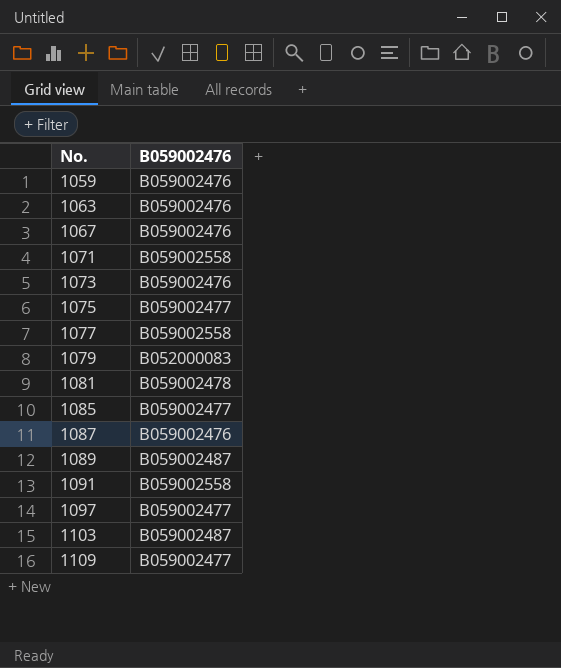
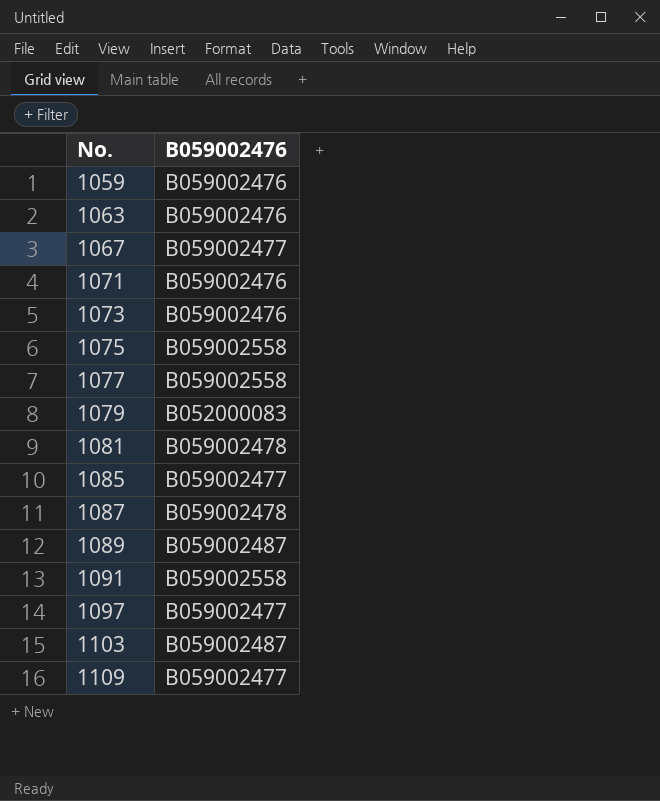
1067 | B059002476: B059002476 -> B059002477
1071 | B059002476: B059002558 -> B059002476
1075 | B059002476: B059002477 -> B059002558
1087 | B059002476: B059002476 -> B059002478

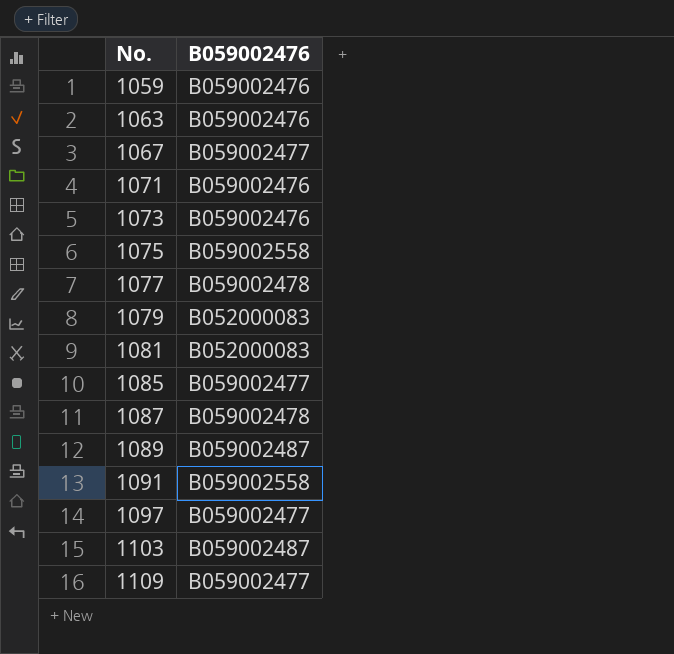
1077 | B059002476: B059002558 -> B059002478
1081 | B059002476: B059002478 -> B052000083

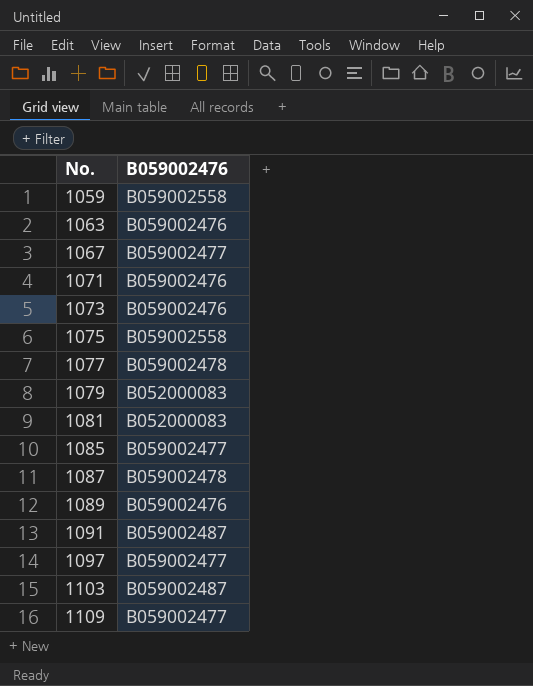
1059 | B059002476: B059002476 -> B059002558
1089 | B059002476: B059002487 -> B059002476
1091 | B059002476: B059002558 -> B059002487

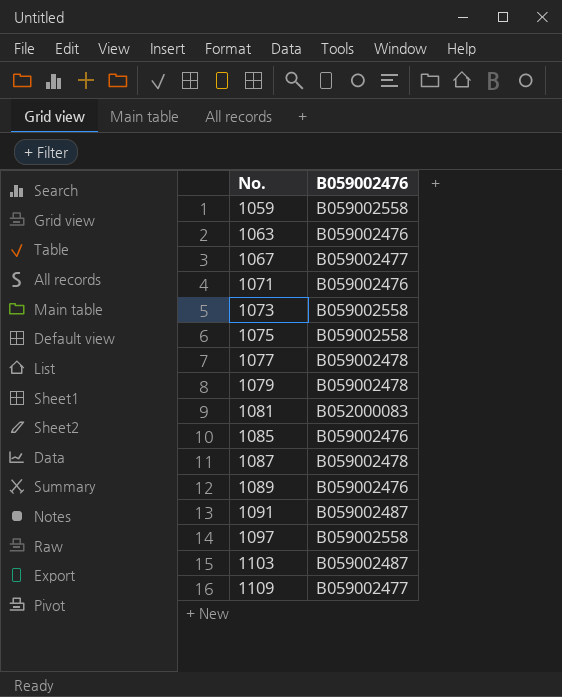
1073 | B059002476: B059002476 -> B059002558
1079 | B059002476: B052000083 -> B059002478
1085 | B059002476: B059002477 -> B059002476
1097 | B059002476: B059002477 -> B059002558

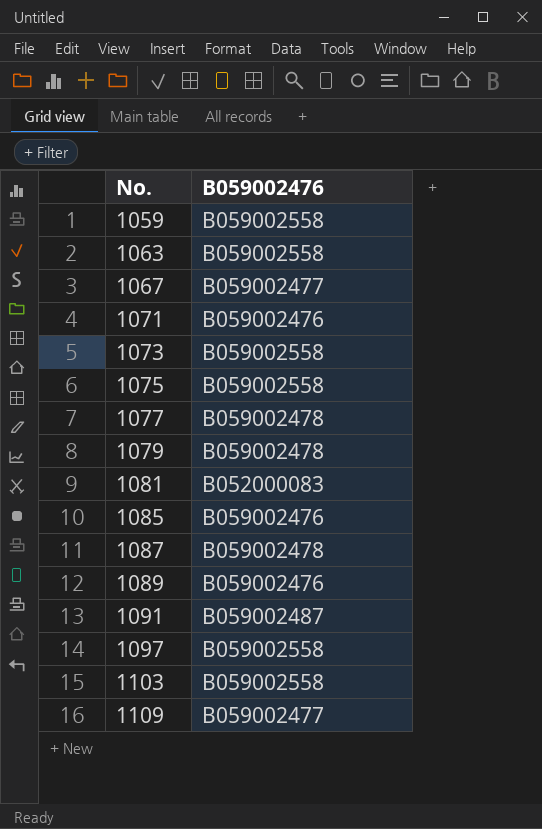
1063 | B059002476: B059002476 -> B059002558
1103 | B059002476: B059002487 -> B059002558

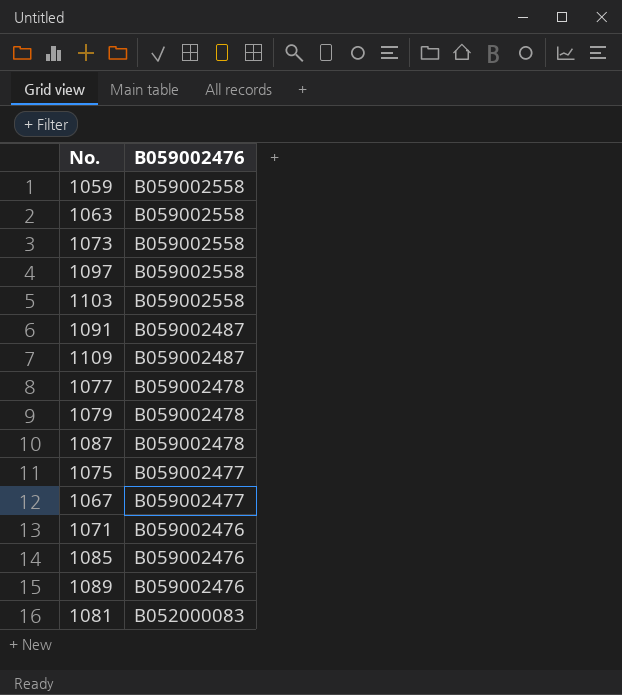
row order: No. ascending -> B059002476 descending
1109 | B059002476: B059002477 -> B059002487
1075 | B059002476: B059002558 -> B059002477

